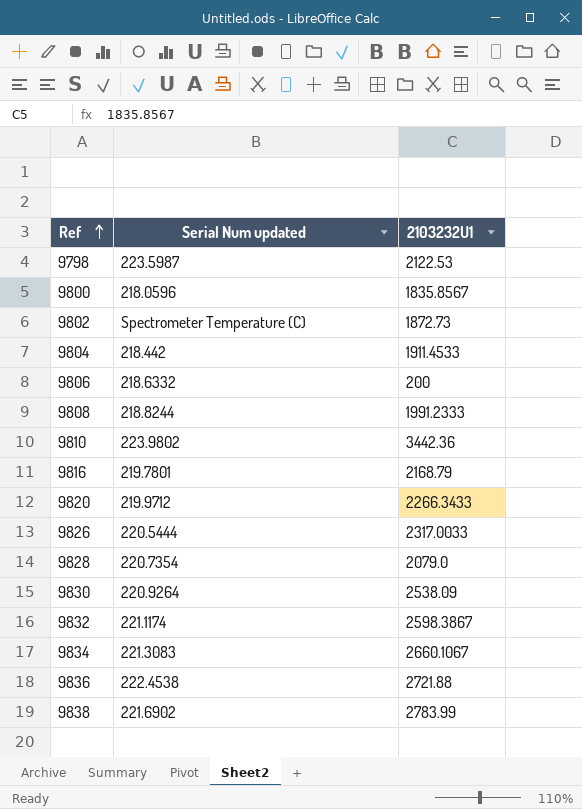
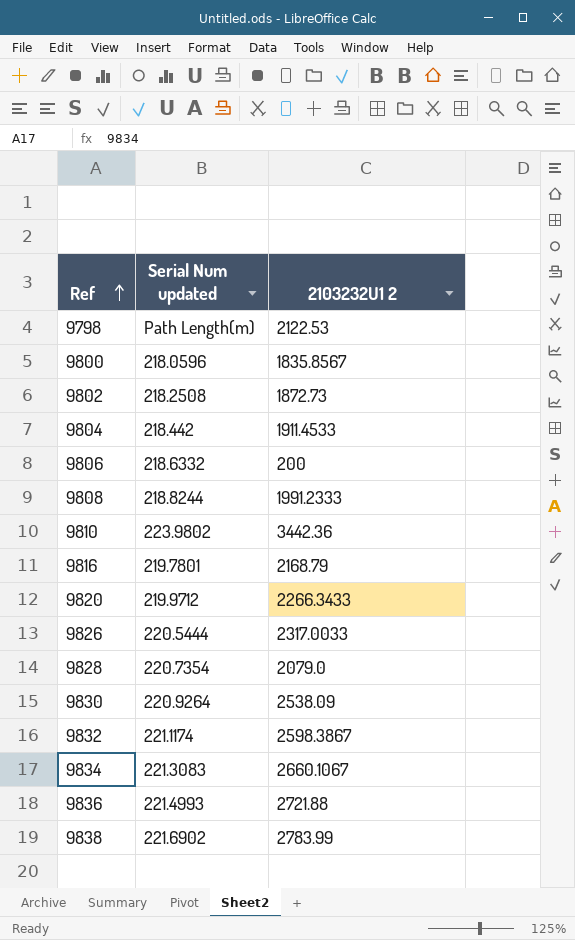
column name: 2103232U1 -> 2103232U1 2
9798 | Serial Num updated: 223.5987 -> Path Length(m)
9802 | Serial Num updated: Spectrometer Temperature (C) -> 218.2508
9836 | Serial Num updated: 222.4538 -> 221.4993

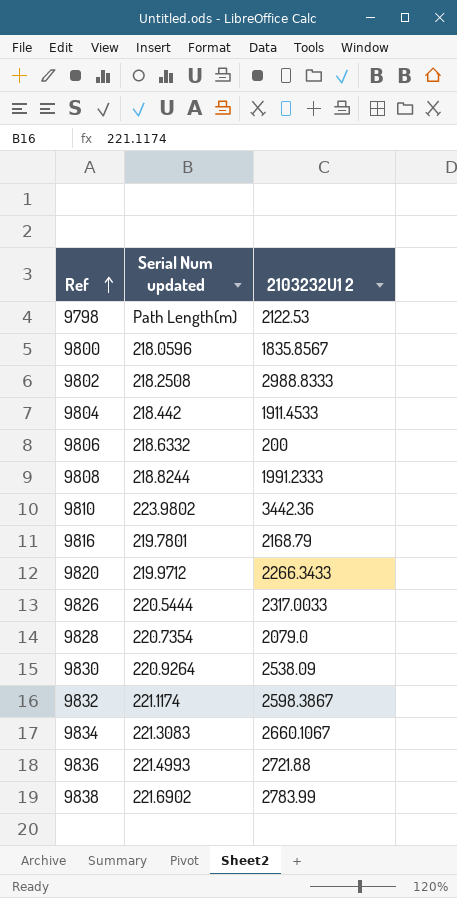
9802 | 2103232U1 2: 1872.73 -> 2988.8333

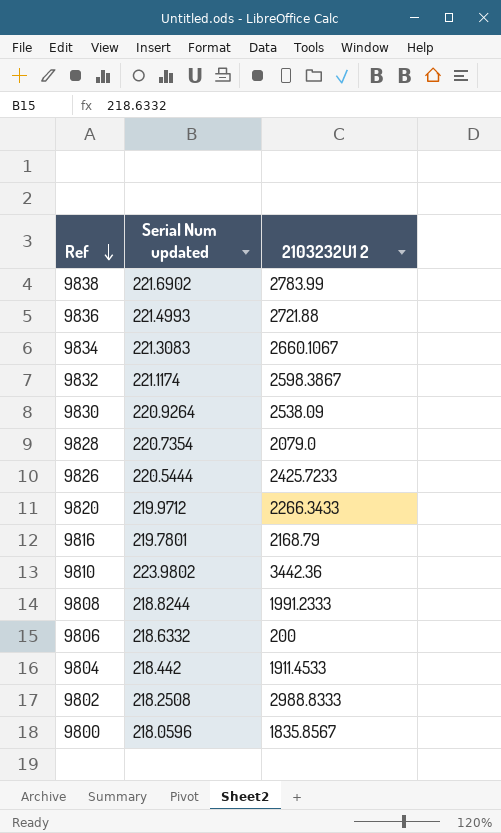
row order: Ref ascending -> Ref descending
row 9798: Path Length(m) | 2122.53 -> none
9826 | 2103232U1 2: 2317.0033 -> 2425.7233

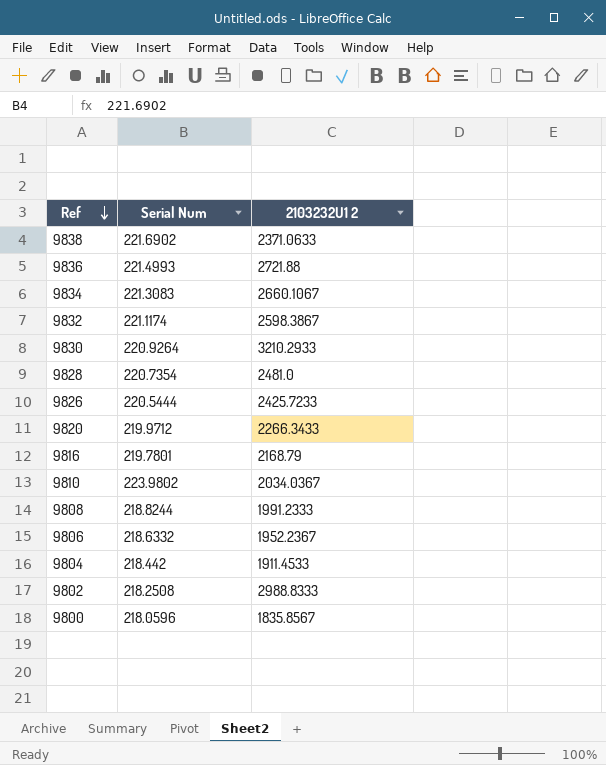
column name: Serial Num updated -> Serial Num
9838 | 2103232U1 2: 2783.99 -> 2371.0633
9830 | 2103232U1 2: 2538.09 -> 3210.2933
9828 | 2103232U1 2: 2079.0 -> 2481.0
9810 | 2103232U1 2: 3442.36 -> 2034.0367
9806 | 2103232U1 2: 200 -> 1952.2367

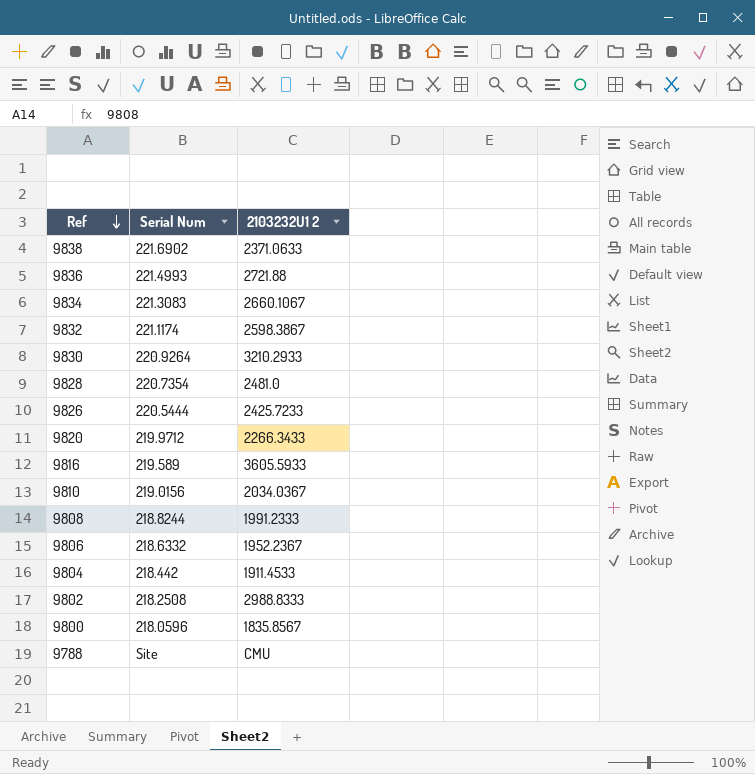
9816 | Serial Num: 219.7801 -> 219.589
9816 | 2103232U1 2: 2168.79 -> 3605.5933
9810 | Serial Num: 223.9802 -> 219.0156
row 9788: none -> Site | CMU

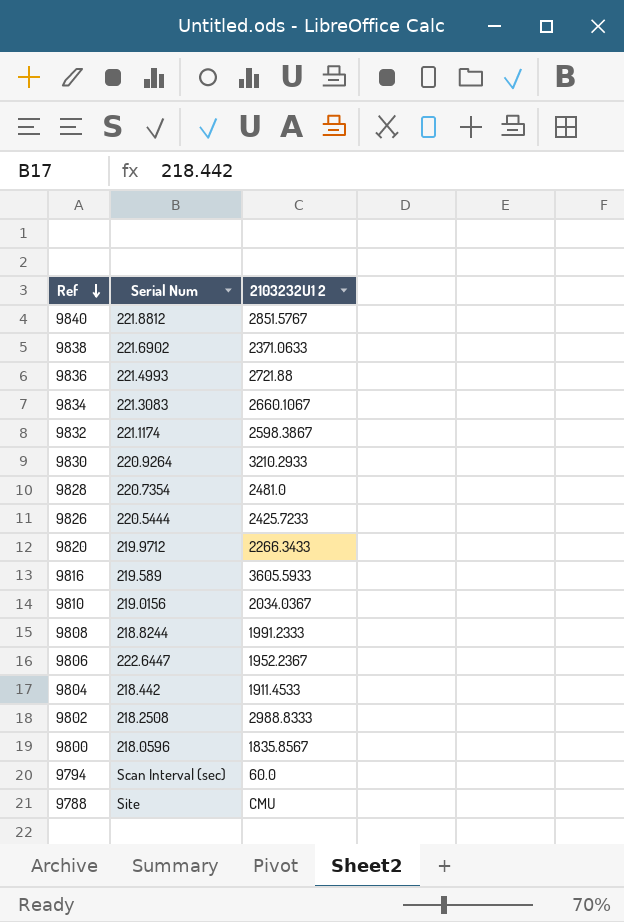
row 9840: none -> 221.8812 | 2851.5767
9806 | Serial Num: 218.6332 -> 222.6447
row 9794: none -> Scan Interval (sec) | 60.0

